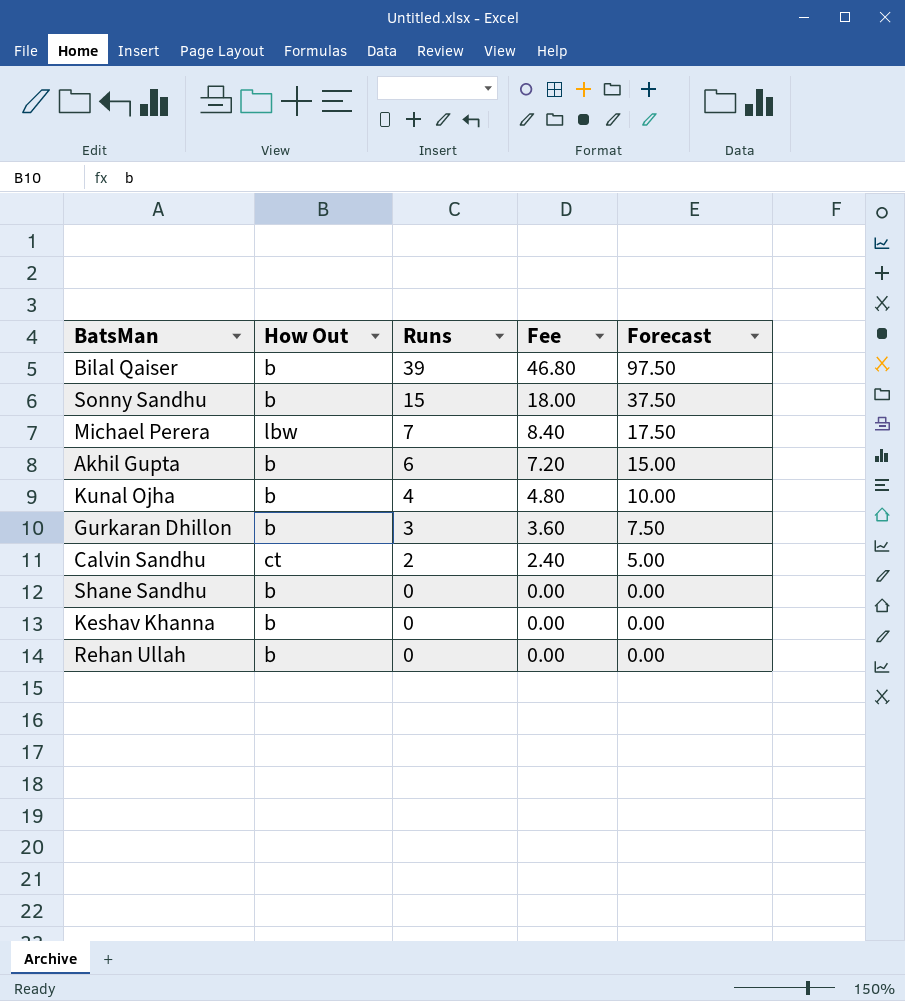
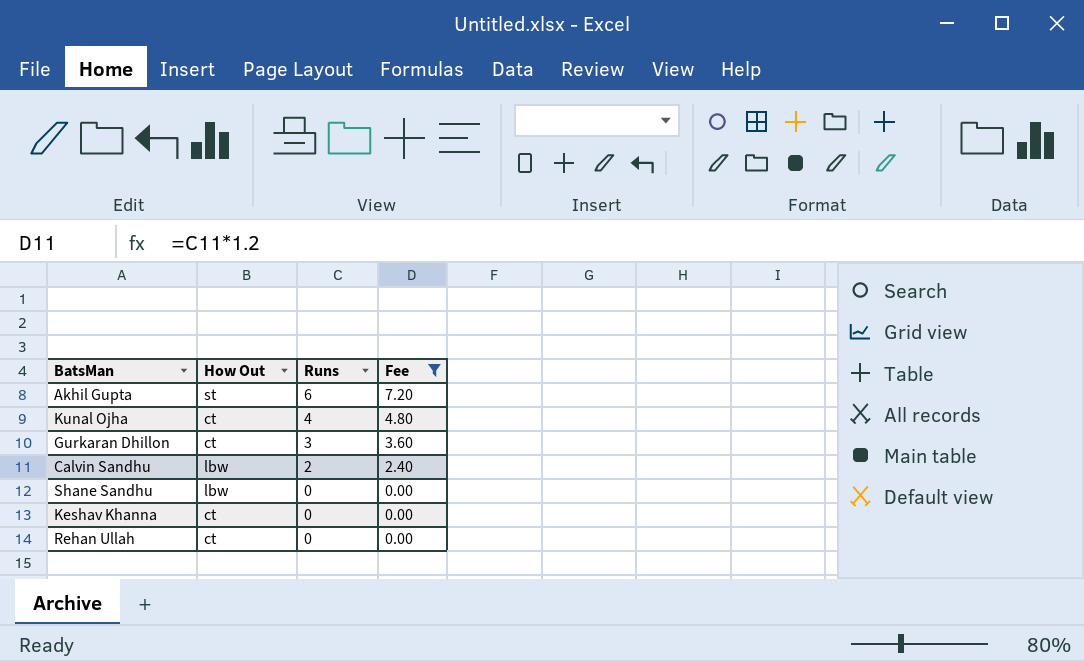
filter: none -> Fee <= 7.20
column Forecast | formula: [Runs] * 2.5 -> none
Akhil Gupta | How Out: b -> st
Kunal Ojha | How Out: b -> ct
Gurkaran Dhillon | How Out: b -> ct
Calvin Sandhu | How Out: ct -> lbw
Shane Sandhu | How Out: b -> lbw
Keshav Khanna | How Out: b -> ct
Rehan Ullah | How Out: b -> ct

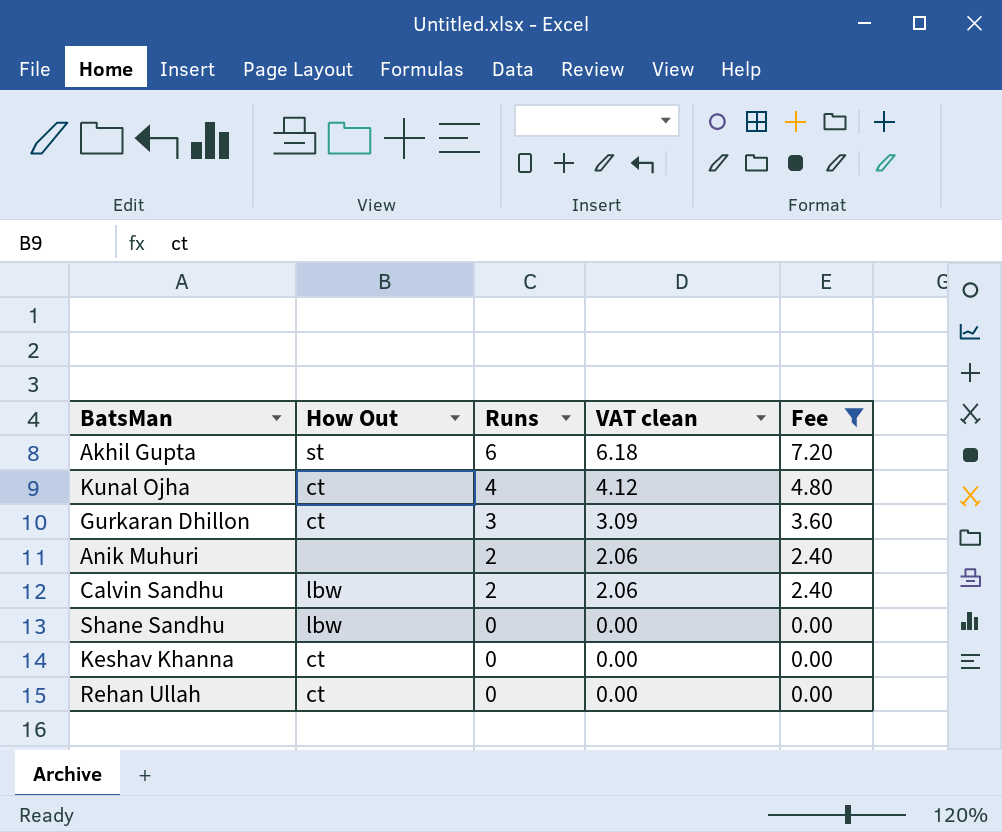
column VAT clean | formula: none -> [Runs] * 1.03
row Anik Muhuri: none -> none | 2 | 2.06 | 2.40

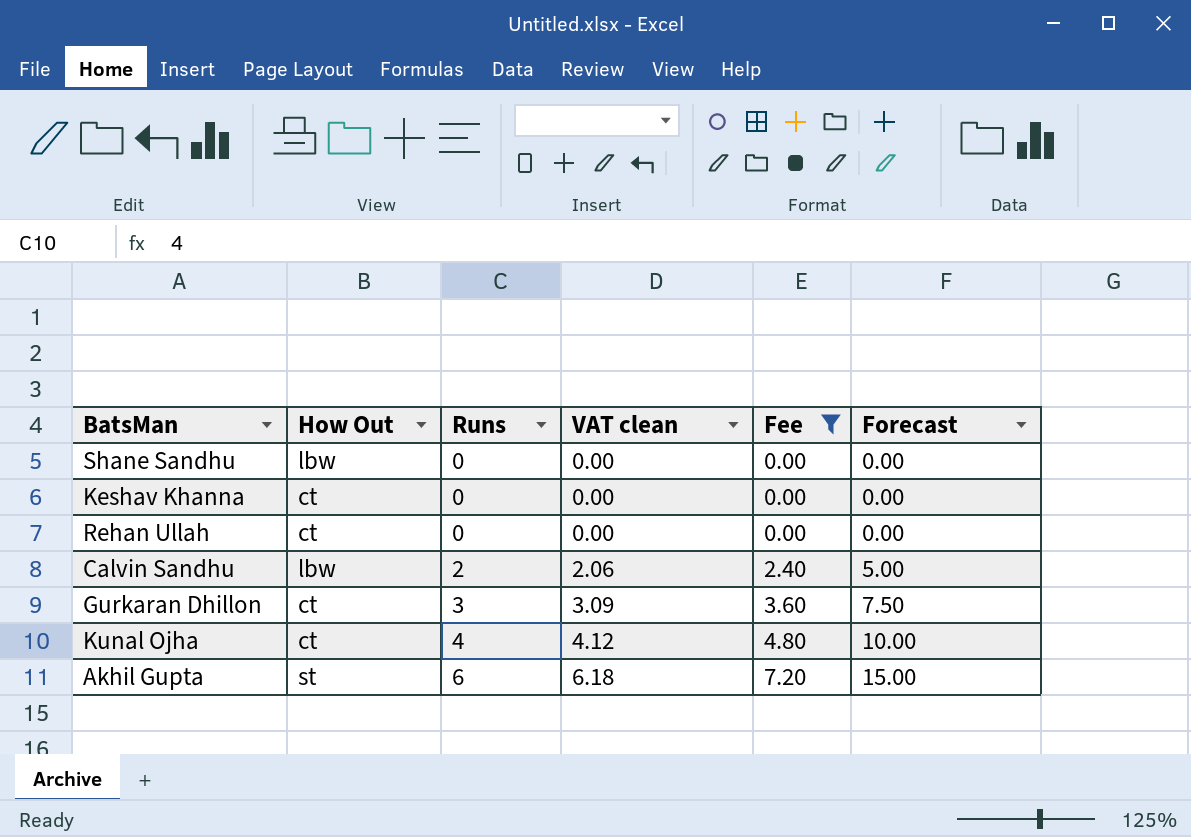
row order: Runs descending -> Runs ascending
column Forecast | formula: none -> [Runs] * 2.5
row Anik Muhuri: none | 2 | 2.06 | 2.40 -> none

